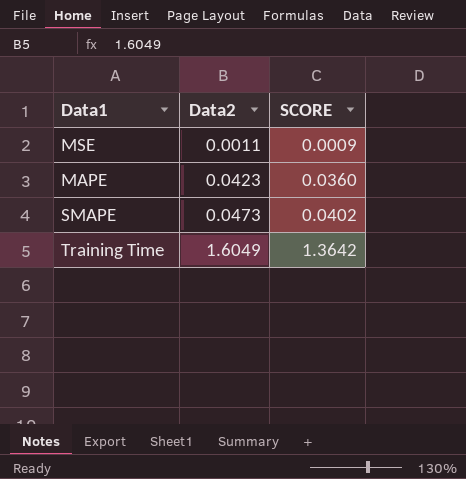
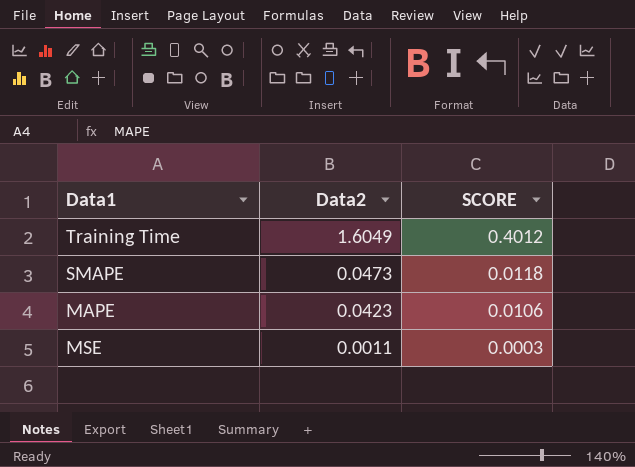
row order: Data2 ascending -> Data2 descending
column SCORE | formula: [Data2] * 0.85 -> [Data2] * 0.25

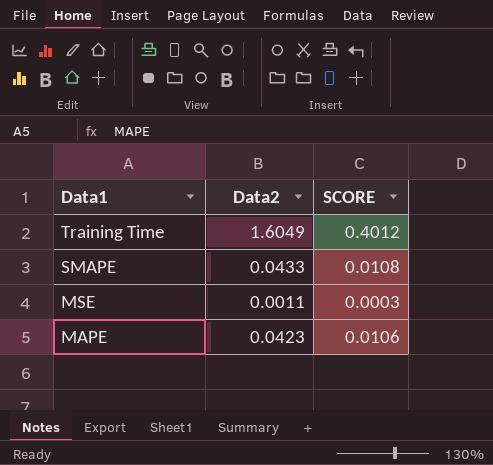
row order: Data2 descending -> Data1 descending
SMAPE | Data2: 0.0473 -> 0.0433
SMAPE | SCORE: 0.0118 -> 0.0108

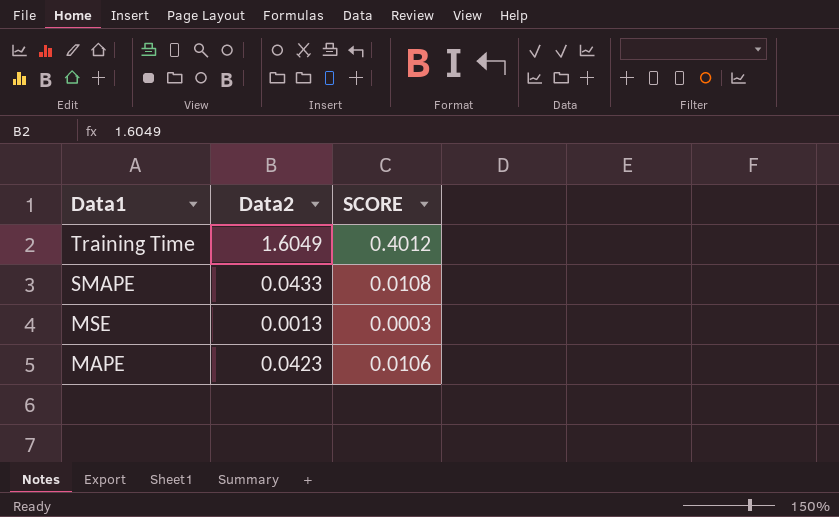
MSE | Data2: 0.0011 -> 0.0013

